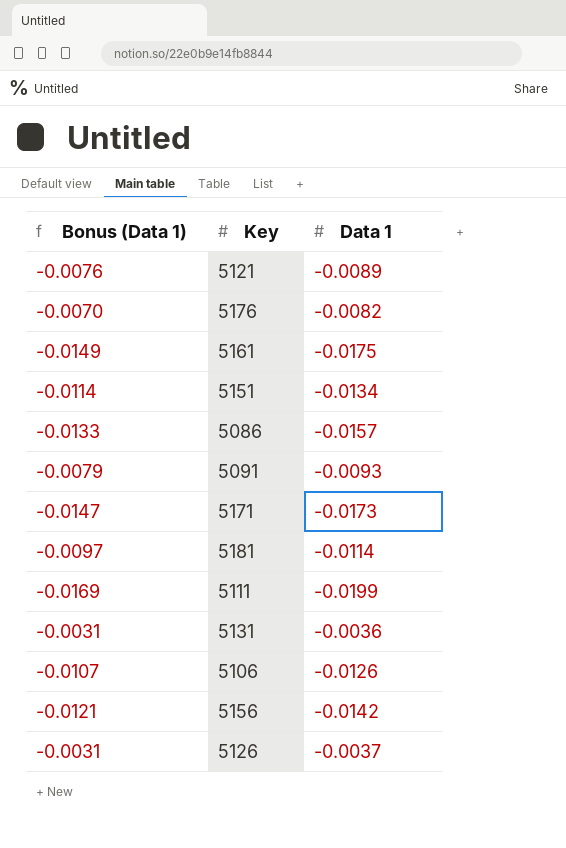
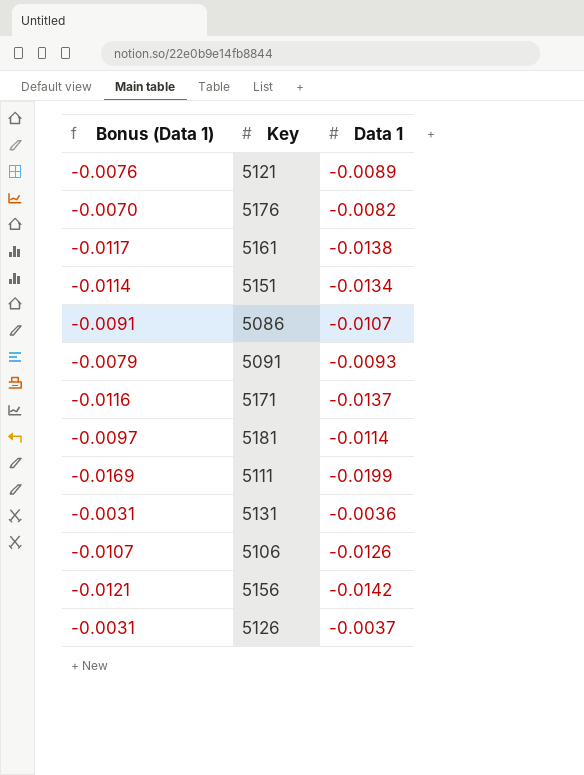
5161 | Bonus (Data 1): -0.0149 -> -0.0117
5161 | Data 1: -0.0175 -> -0.0138
5086 | Bonus (Data 1): -0.0133 -> -0.0091
5086 | Data 1: -0.0157 -> -0.0107
5171 | Bonus (Data 1): -0.0147 -> -0.0116
5171 | Data 1: -0.0173 -> -0.0137

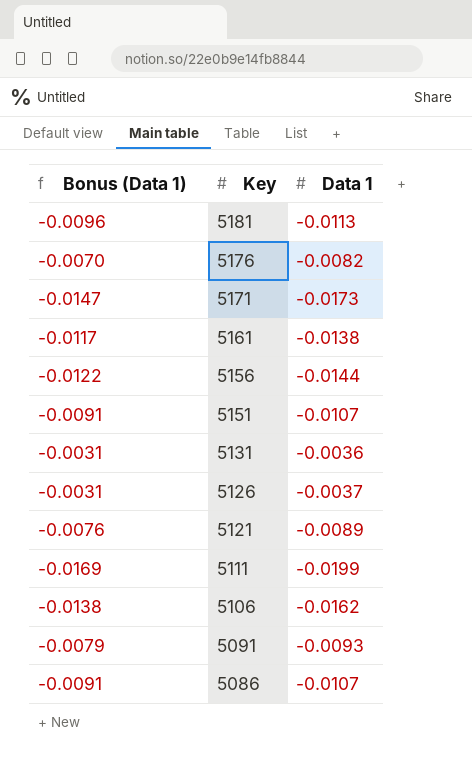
row order: none -> Key descending
5181 | Bonus (Data 1): -0.0097 -> -0.0096
5181 | Data 1: -0.0114 -> -0.0113
5171 | Bonus (Data 1): -0.0116 -> -0.0147
5171 | Data 1: -0.0137 -> -0.0173
5156 | Bonus (Data 1): -0.0121 -> -0.0122
5156 | Data 1: -0.0142 -> -0.0144
5151 | Bonus (Data 1): -0.0114 -> -0.0091
5151 | Data 1: -0.0134 -> -0.0107
5106 | Bonus (Data 1): -0.0107 -> -0.0138
5106 | Data 1: -0.0126 -> -0.0162

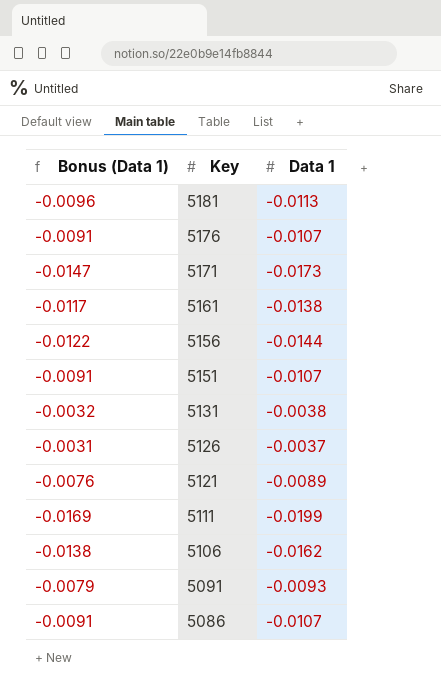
5176 | Bonus (Data 1): -0.0070 -> -0.0091
5176 | Data 1: -0.0082 -> -0.0107
5131 | Bonus (Data 1): -0.0031 -> -0.0032
5131 | Data 1: -0.0036 -> -0.0038

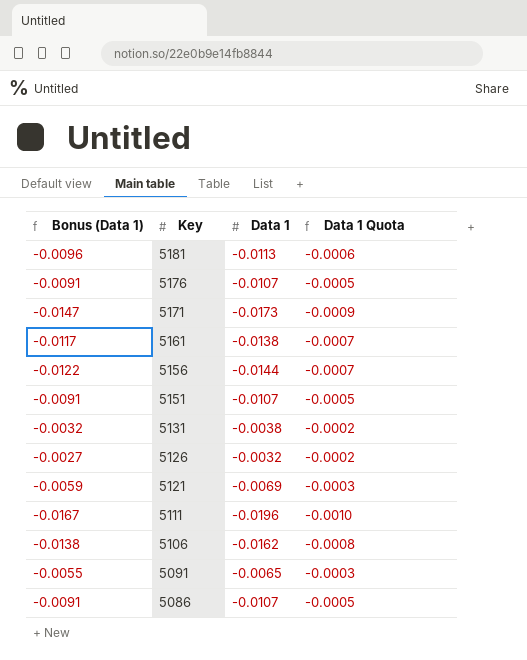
column Data 1 Quota | formula: none -> [Data 1] * 0.05
5126 | Bonus (Data 1): -0.0031 -> -0.0027
5126 | Data 1: -0.0037 -> -0.0032
5121 | Bonus (Data 1): -0.0076 -> -0.0059
5121 | Data 1: -0.0089 -> -0.0069
5111 | Bonus (Data 1): -0.0169 -> -0.0167
5111 | Data 1: -0.0199 -> -0.0196
5091 | Bonus (Data 1): -0.0079 -> -0.0055
5091 | Data 1: -0.0093 -> -0.0065

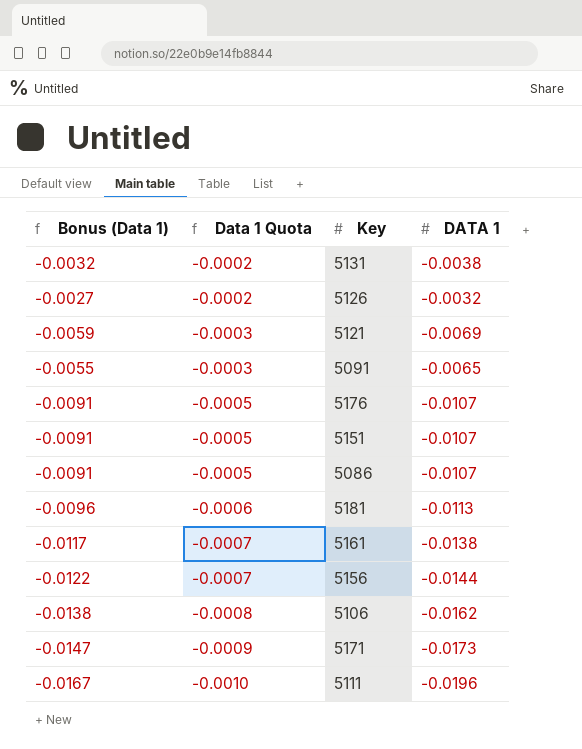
row order: Key descending -> Data 1 Quota descending
column Data 1 Quota | position: 4 -> 2
column name: Data 1 -> DATA 1

